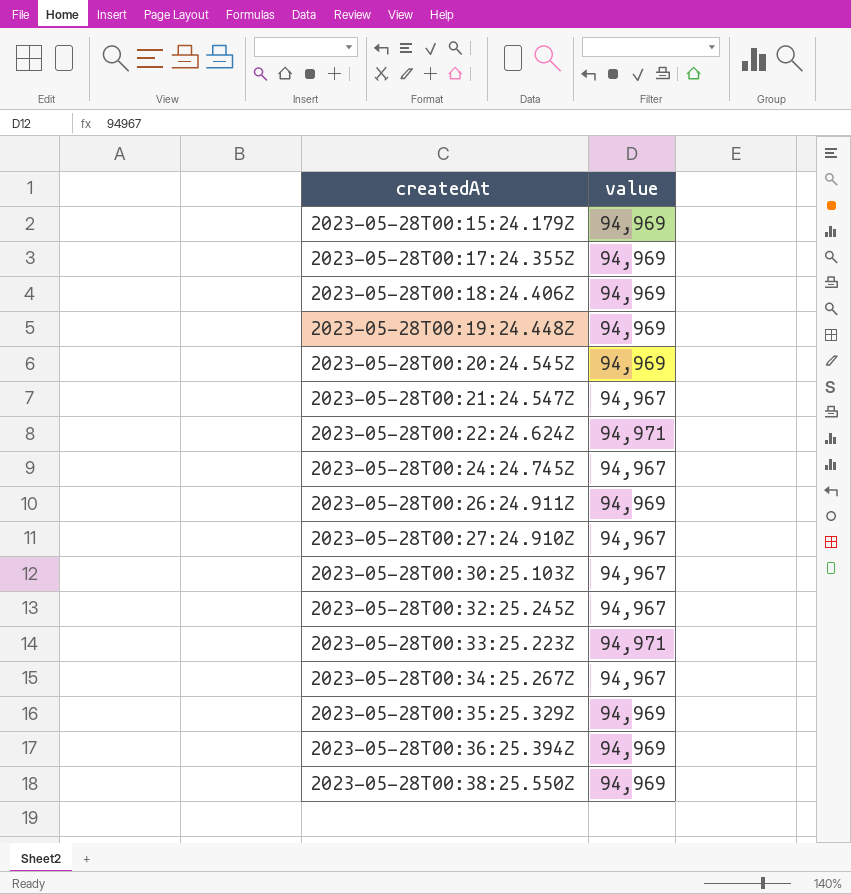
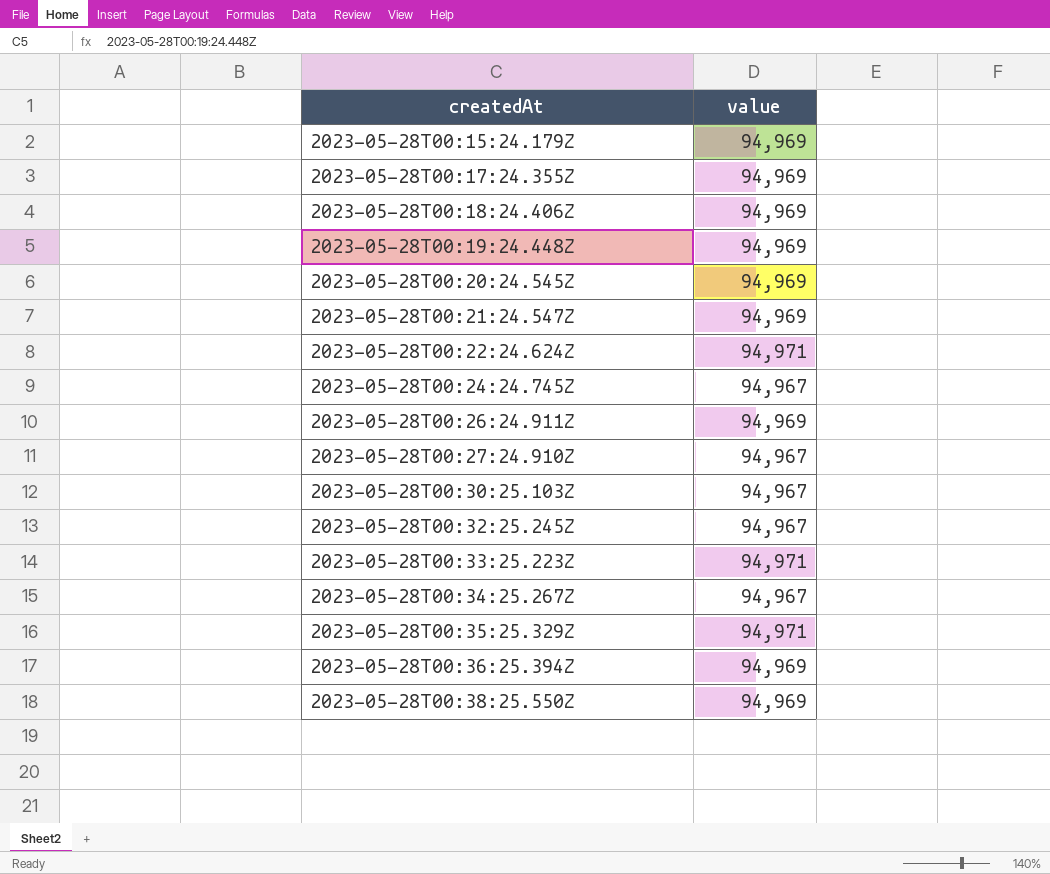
2023-05-28T00:21:24.547Z | value: 94,967 -> 94,969
2023-05-28T00:35:25.329Z | value: 94,969 -> 94,971

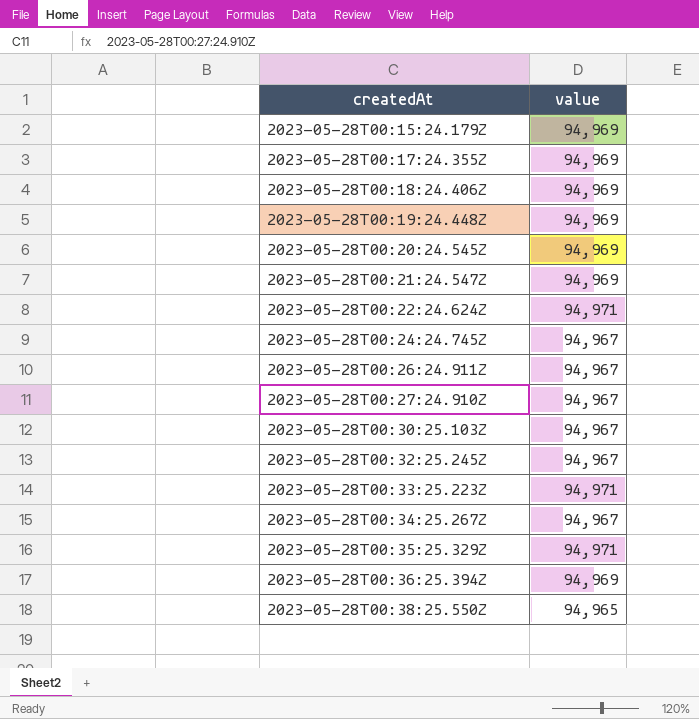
2023-05-28T00:26:24.911Z | value: 94,969 -> 94,967
2023-05-28T00:38:25.550Z | value: 94,969 -> 94,965

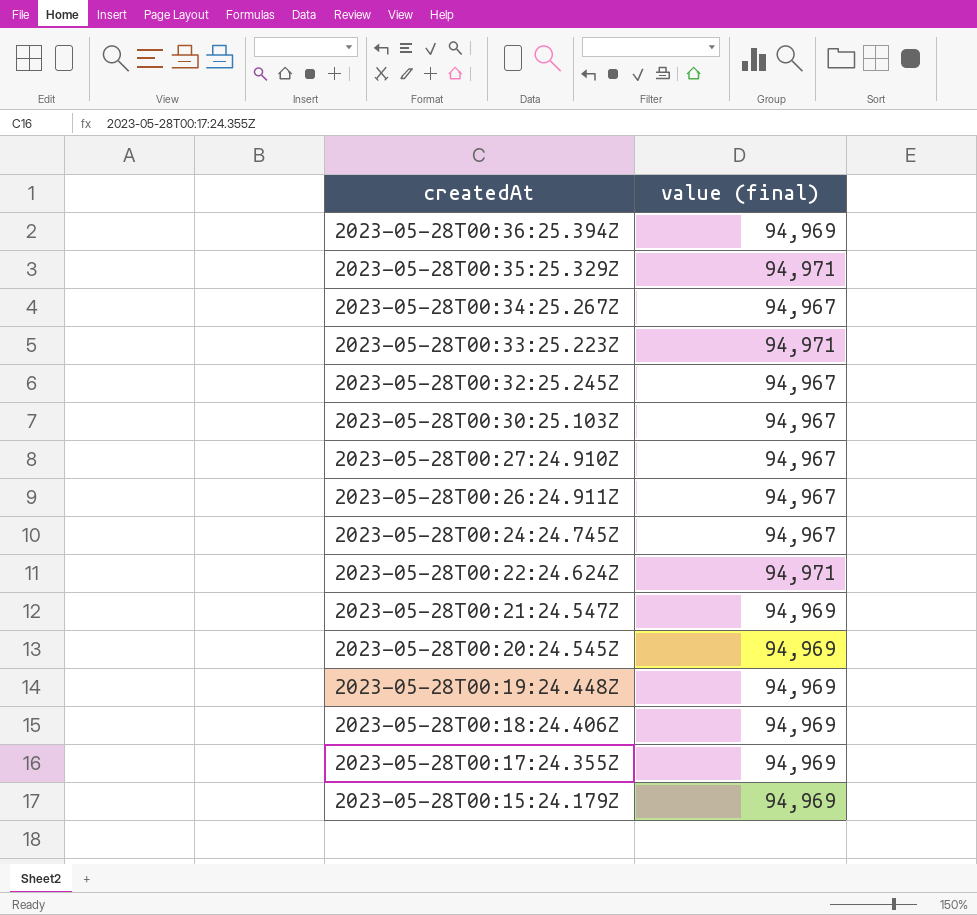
row order: createdAt ascending -> createdAt descending
column name: value -> value (final)
row 2023-05-28T00:38:25.550Z: 94,965 -> none

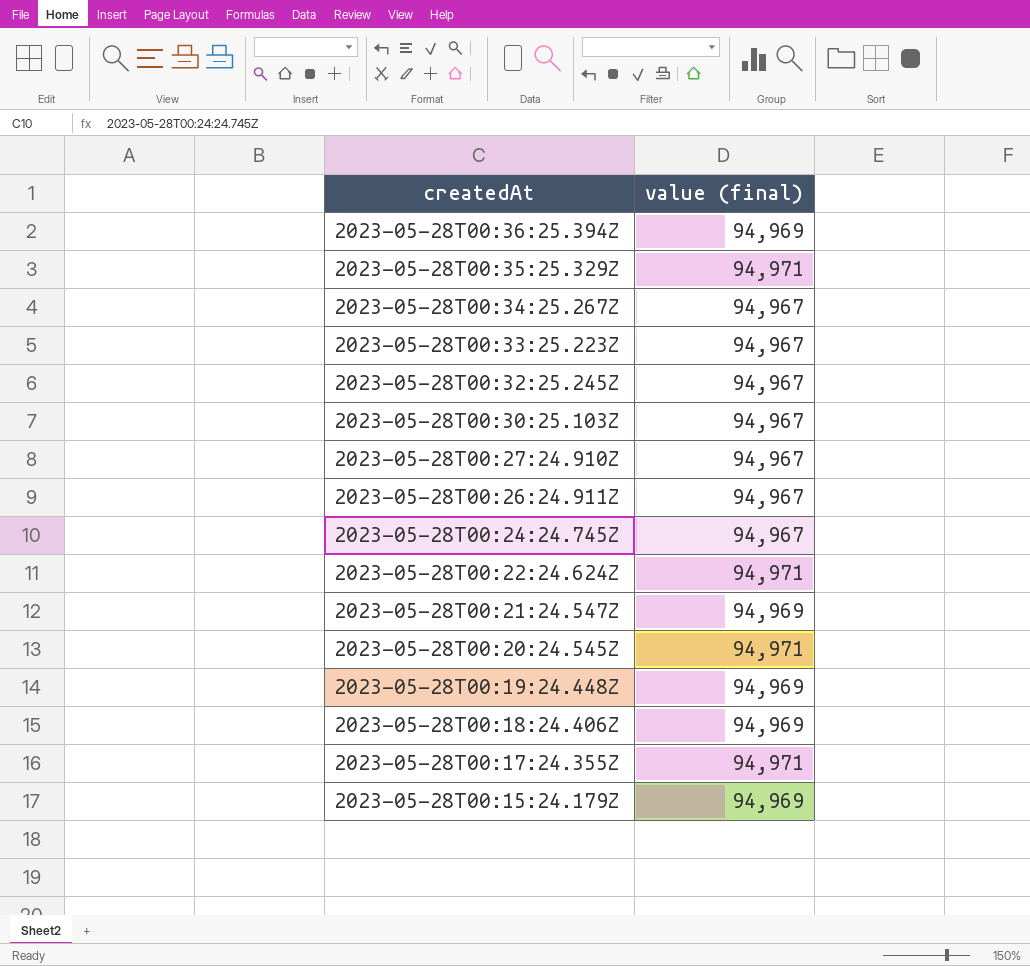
2023-05-28T00:33:25.223Z | value (final): 94,971 -> 94,967
2023-05-28T00:20:24.545Z | value (final): 94,969 -> 94,971
2023-05-28T00:17:24.355Z | value (final): 94,969 -> 94,971

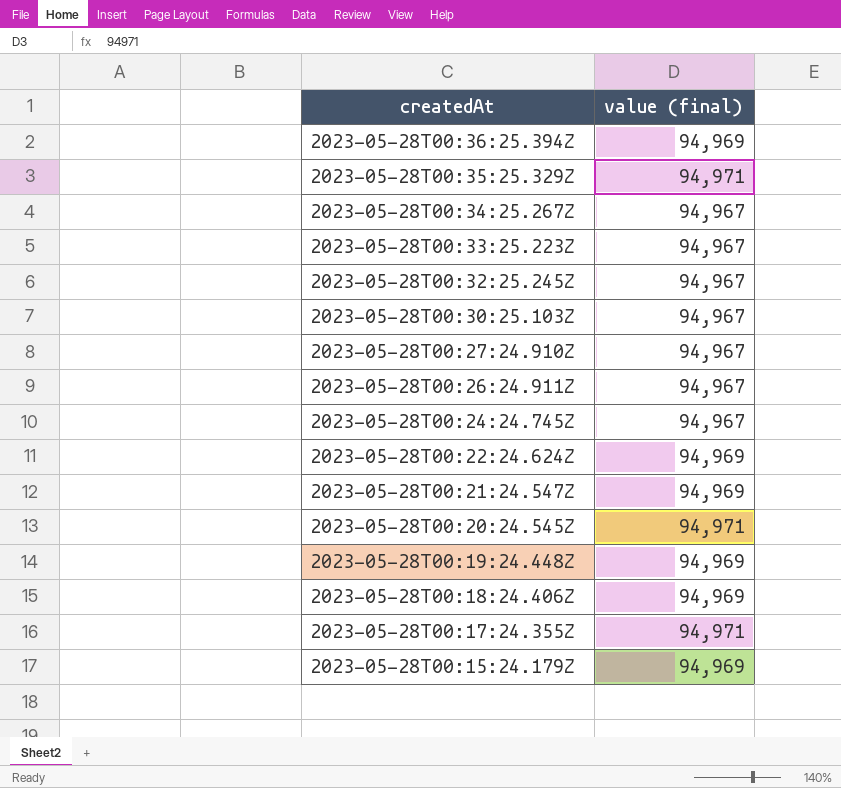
2023-05-28T00:22:24.624Z | value (final): 94,971 -> 94,969

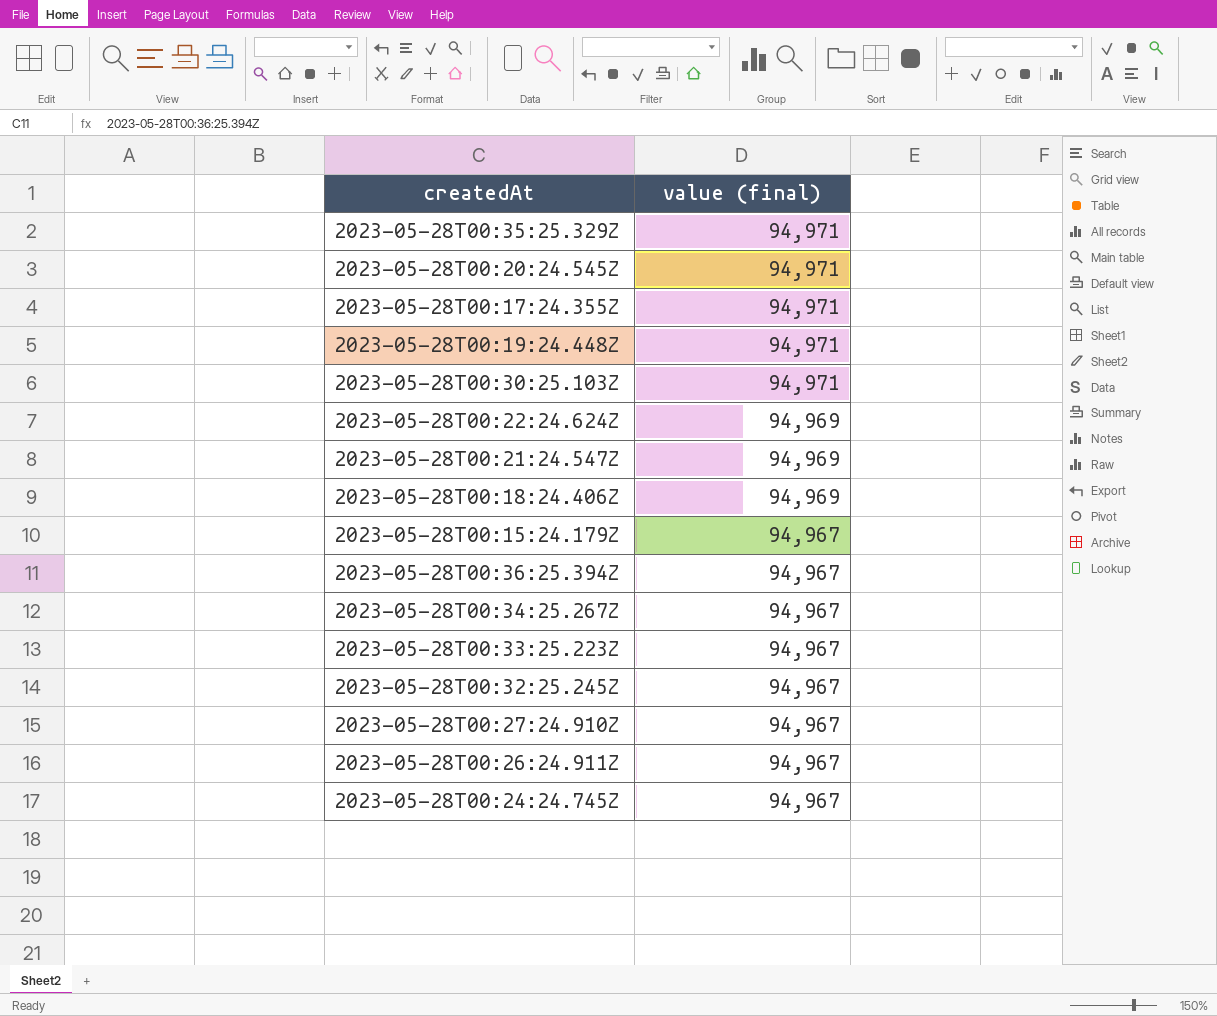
row order: createdAt descending -> value (final) descending
2023-05-28T00:19:24.448Z | value (final): 94,969 -> 94,971
2023-05-28T00:30:25.103Z | value (final): 94,967 -> 94,971
2023-05-28T00:15:24.179Z | value (final): 94,969 -> 94,967
2023-05-28T00:36:25.394Z | value (final): 94,969 -> 94,967

